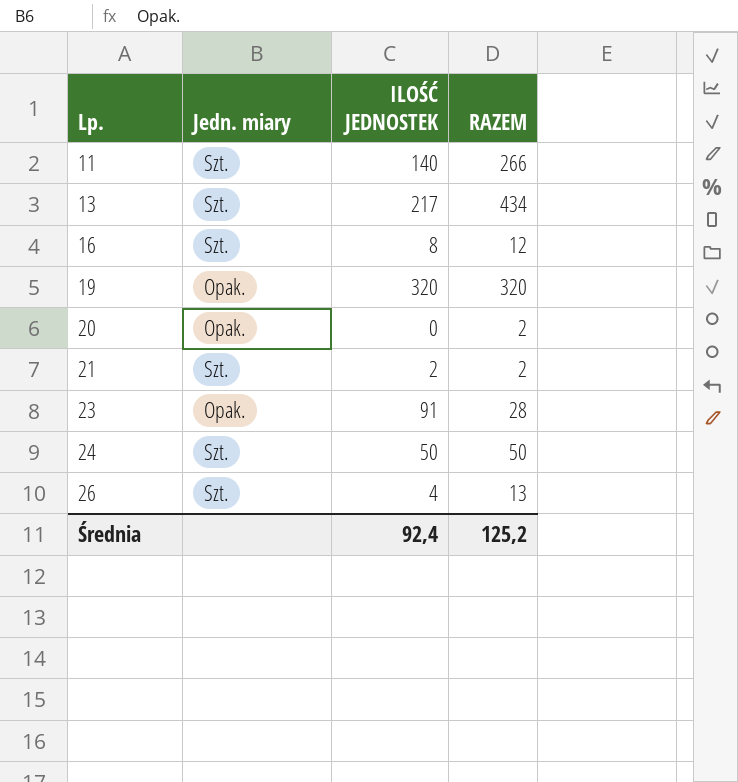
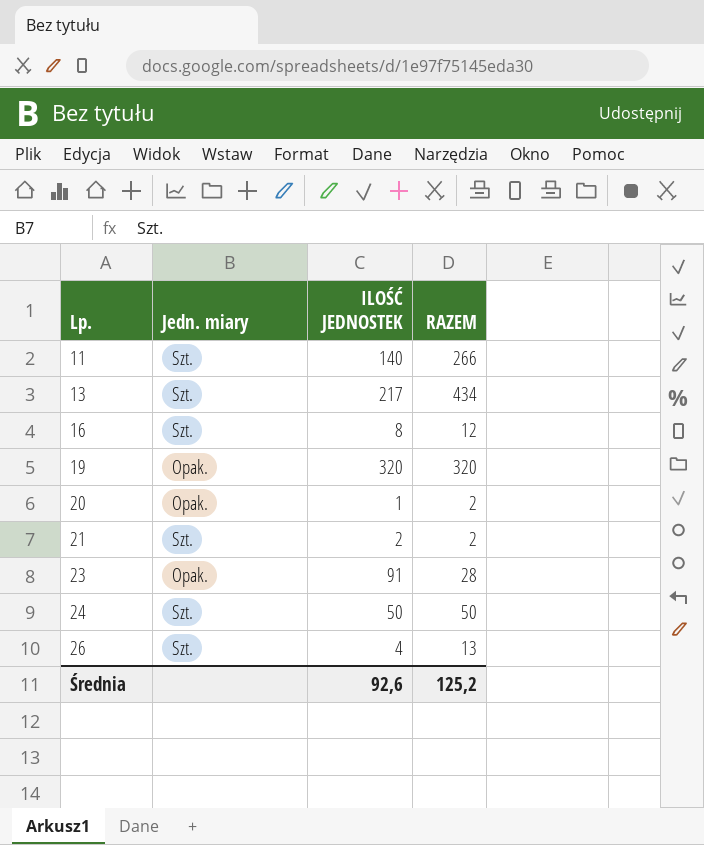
20 | ILOŚĆ JEDNOSTEK: 0 -> 1
Średnia | ILOŚĆ JEDNOSTEK: 92,4 -> 92,6

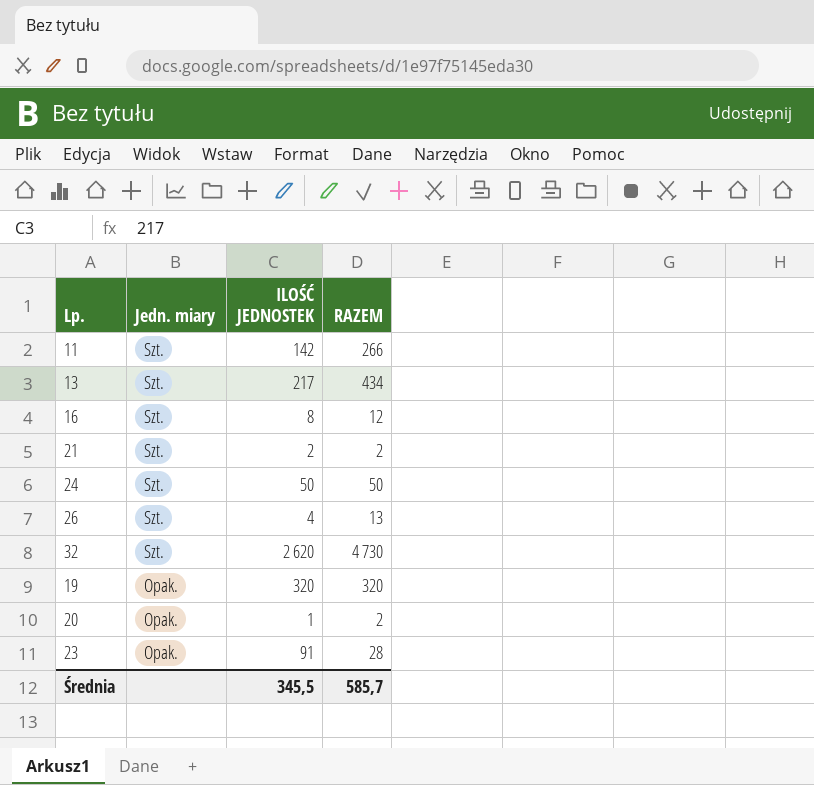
row order: Lp. ascending -> Jedn. miary descending
11 | ILOŚĆ JEDNOSTEK: 140 -> 142
row 32: none -> Szt. | 2 620 | 4 730
Średnia | ILOŚĆ JEDNOSTEK: 92,6 -> 345,5
Średnia | RAZEM: 125,2 -> 585,7

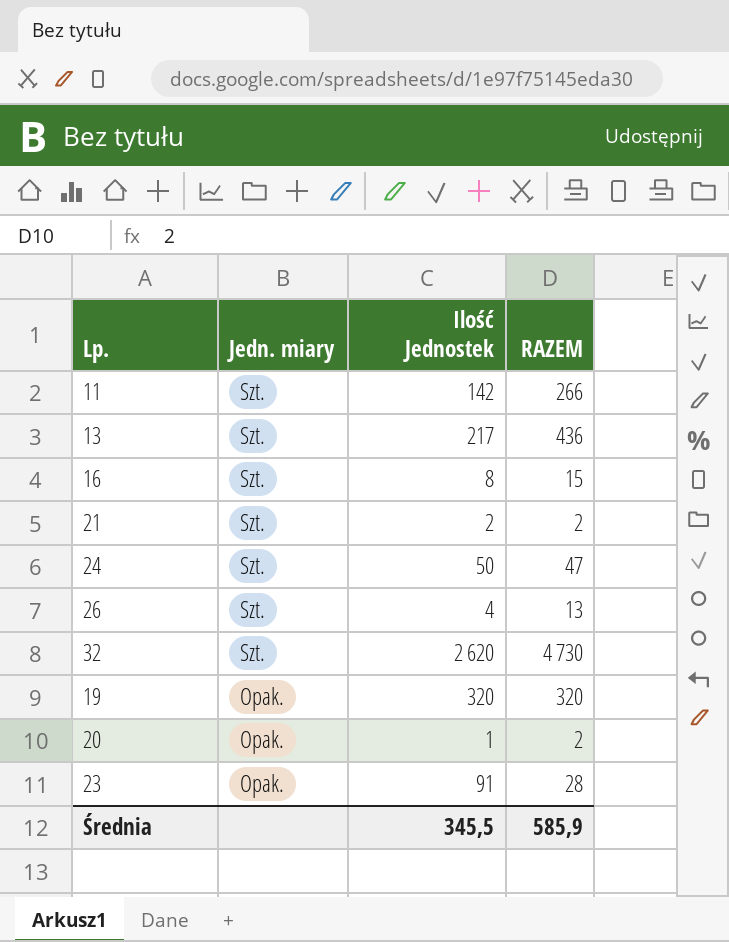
column name: ILOŚĆ JEDNOSTEK -> Ilość Jednostek
13 | RAZEM: 434 -> 436
16 | RAZEM: 12 -> 15
24 | RAZEM: 50 -> 47
Średnia | RAZEM: 585,7 -> 585,9

